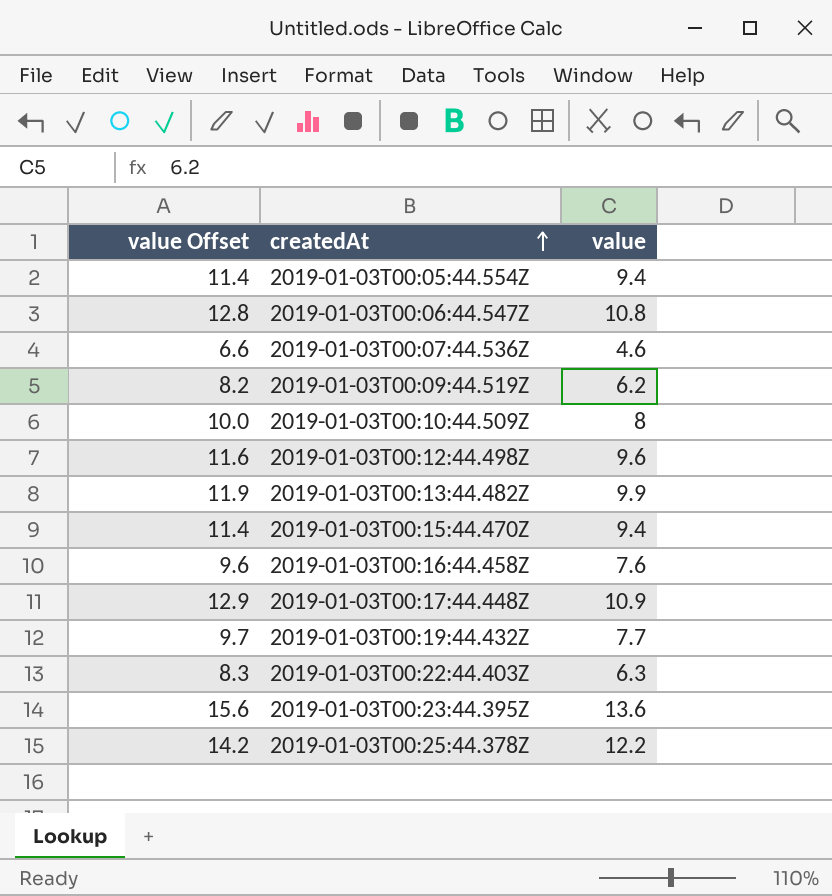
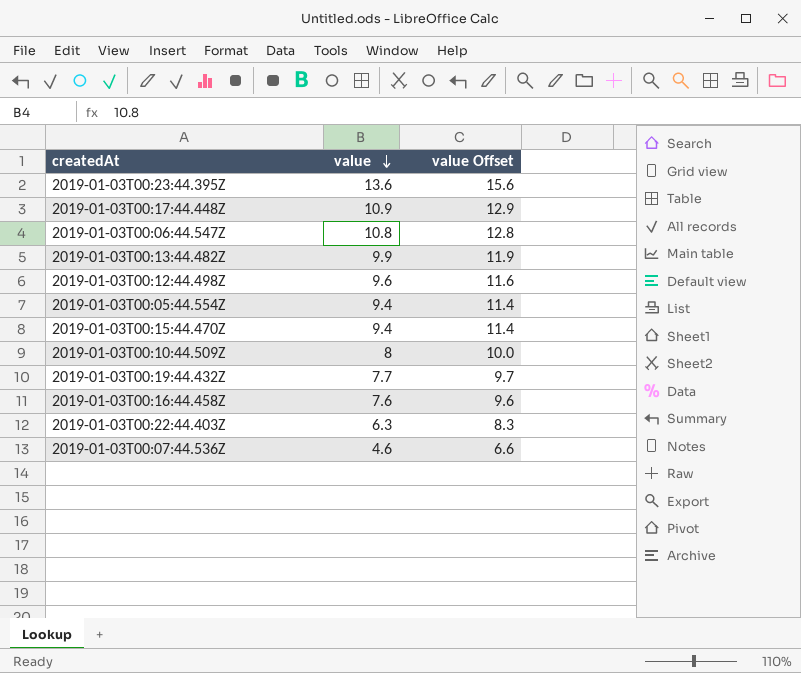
row order: createdAt ascending -> value descending
column value Offset | position: 1 -> 3
row 2019-01-03T00:09:44.519Z: 8.2 | 6.2 -> none
row 2019-01-03T00:25:44.378Z: 14.2 | 12.2 -> none

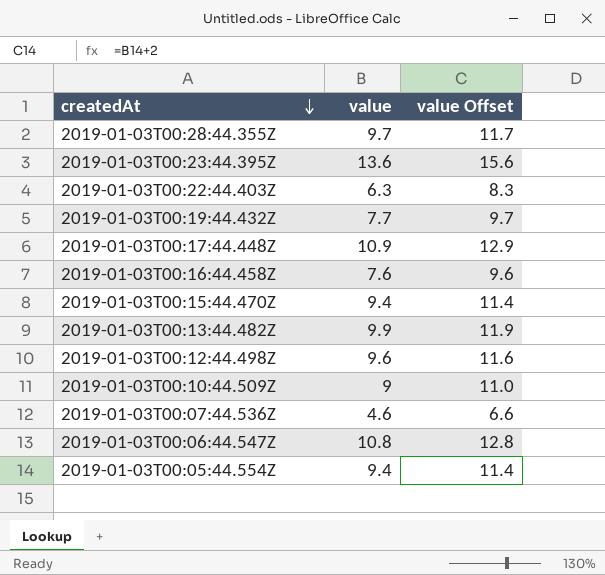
row order: value descending -> createdAt descending
row 2019-01-03T00:28:44.355Z: none -> 9.7 | 11.7
2019-01-03T00:10:44.509Z | value: 8 -> 9
2019-01-03T00:10:44.509Z | value Offset: 10.0 -> 11.0

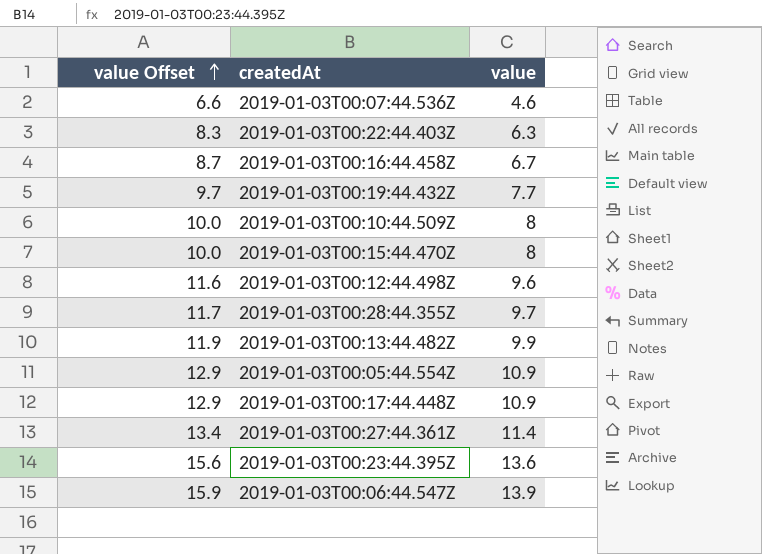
row order: createdAt descending -> value Offset ascending
column value Offset | position: 3 -> 1
2019-01-03T00:16:44.458Z | value Offset: 9.6 -> 8.7
2019-01-03T00:16:44.458Z | value: 7.6 -> 6.7
2019-01-03T00:10:44.509Z | value Offset: 11.0 -> 10.0
2019-01-03T00:10:44.509Z | value: 9 -> 8
2019-01-03T00:15:44.470Z | value Offset: 11.4 -> 10.0
2019-01-03T00:15:44.470Z | value: 9.4 -> 8
2019-01-03T00:05:44.554Z | value Offset: 11.4 -> 12.9
2019-01-03T00:05:44.554Z | value: 9.4 -> 10.9
row 2019-01-03T00:27:44.361Z: none -> 13.4 | 11.4
2019-01-03T00:06:44.547Z | value Offset: 12.8 -> 15.9
2019-01-03T00:06:44.547Z | value: 10.8 -> 13.9

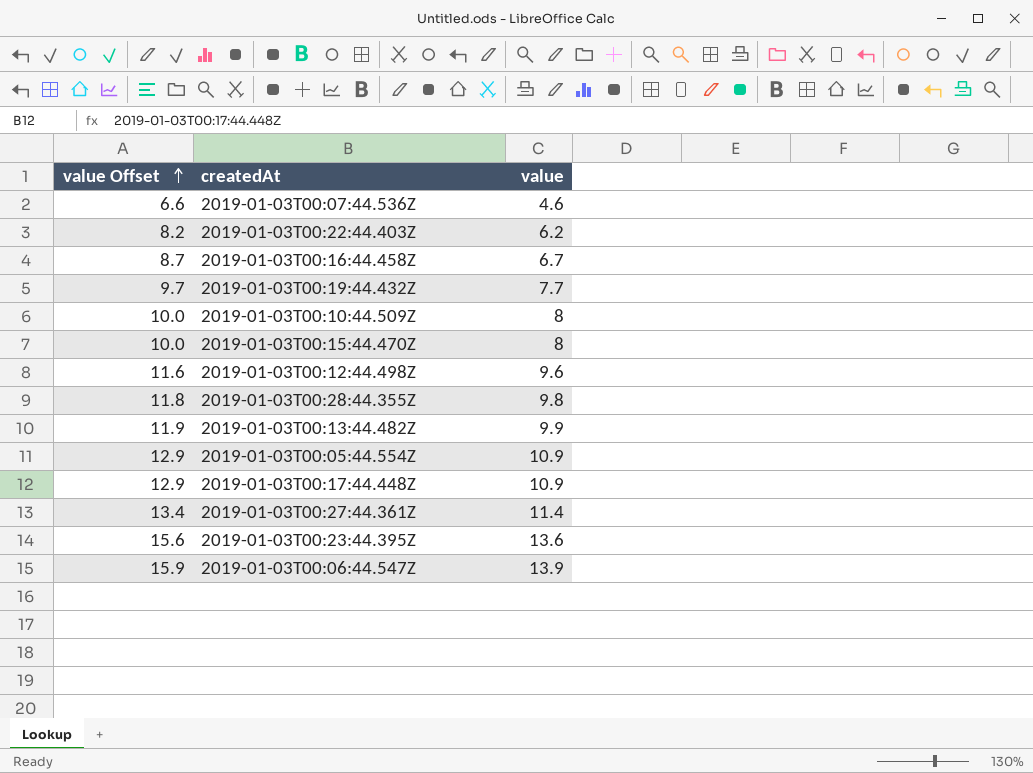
2019-01-03T00:22:44.403Z | value Offset: 8.3 -> 8.2
2019-01-03T00:22:44.403Z | value: 6.3 -> 6.2
2019-01-03T00:28:44.355Z | value Offset: 11.7 -> 11.8
2019-01-03T00:28:44.355Z | value: 9.7 -> 9.8

